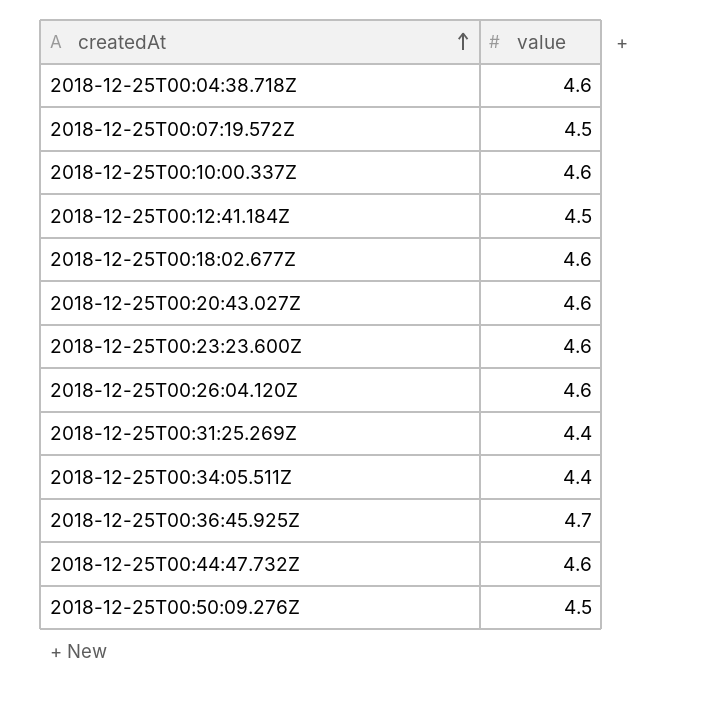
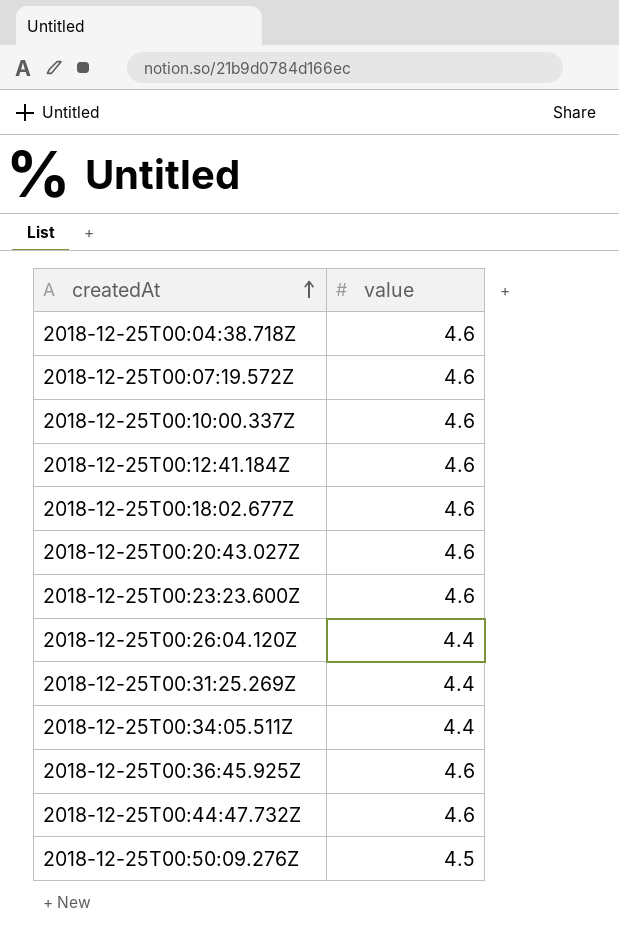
2018-12-25T00:07:19.572Z | value: 4.5 -> 4.6
2018-12-25T00:12:41.184Z | value: 4.5 -> 4.6
2018-12-25T00:26:04.120Z | value: 4.6 -> 4.4
2018-12-25T00:36:45.925Z | value: 4.7 -> 4.6

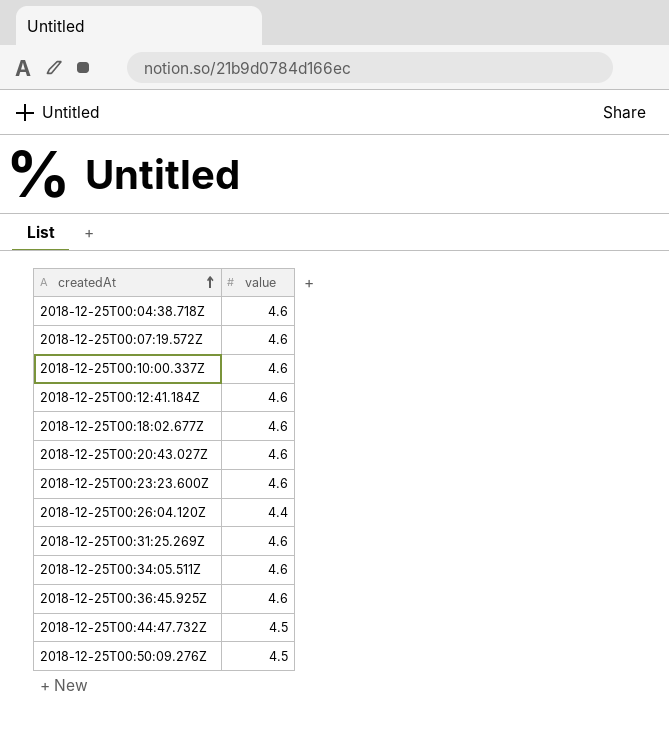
2018-12-25T00:31:25.269Z | value: 4.4 -> 4.6
2018-12-25T00:34:05.511Z | value: 4.4 -> 4.6
2018-12-25T00:44:47.732Z | value: 4.6 -> 4.5

